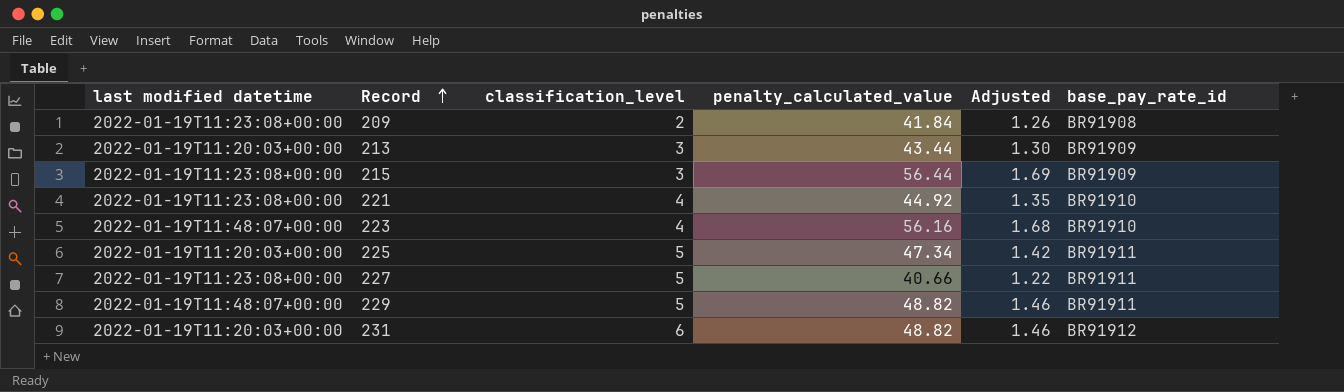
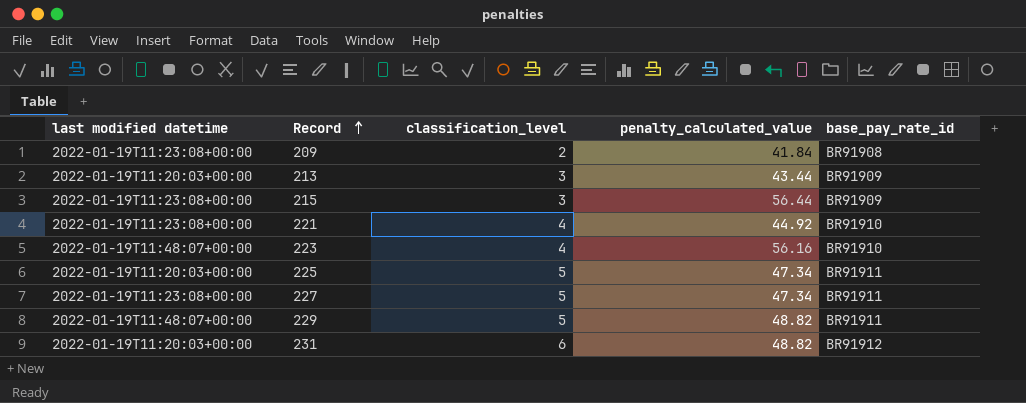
column Adjusted | formula: [penalty_calculated_value] * 0.03 -> none
227 | penalty_calculated_value: 40.66 -> 47.34

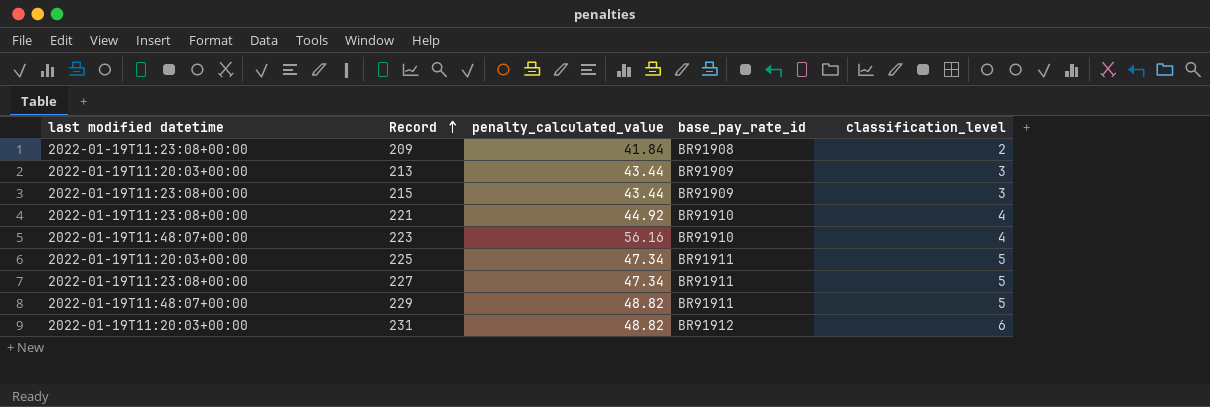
column classification_level | position: 3 -> 5
215 | penalty_calculated_value: 56.44 -> 43.44

